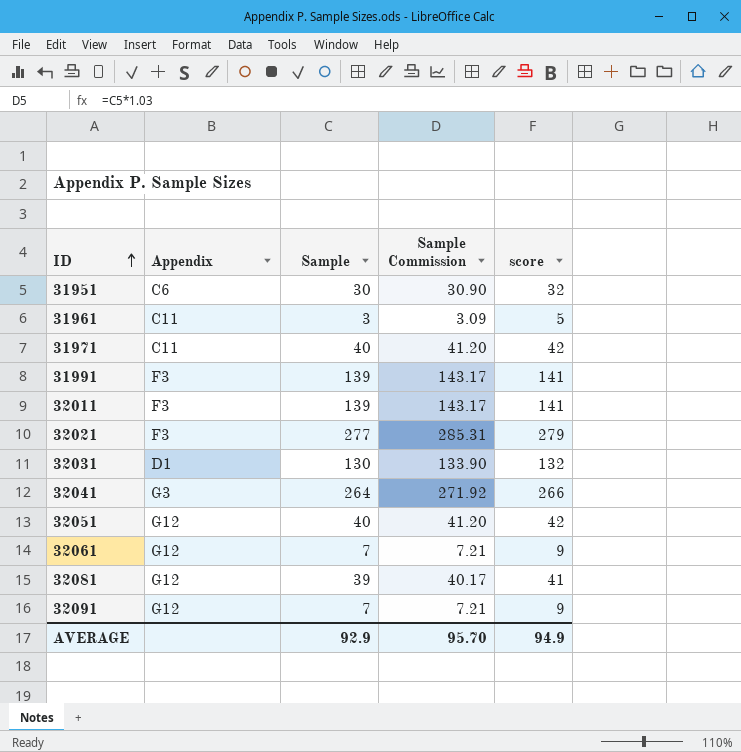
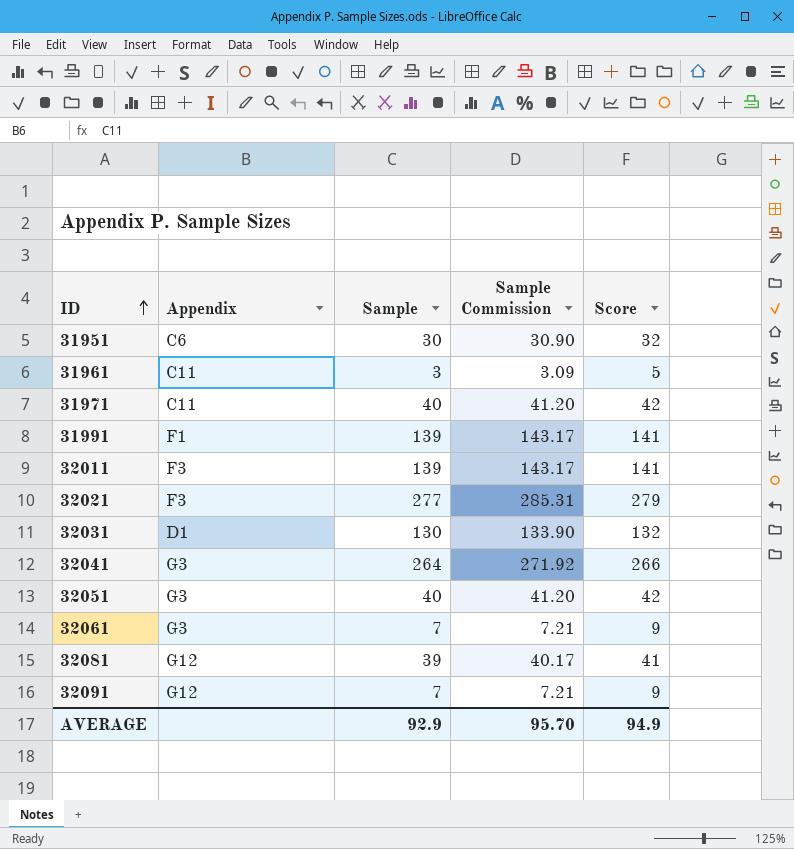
column name: score -> Score
31991 | Appendix: F3 -> F1
32051 | Appendix: G12 -> G3
32061 | Appendix: G12 -> G3

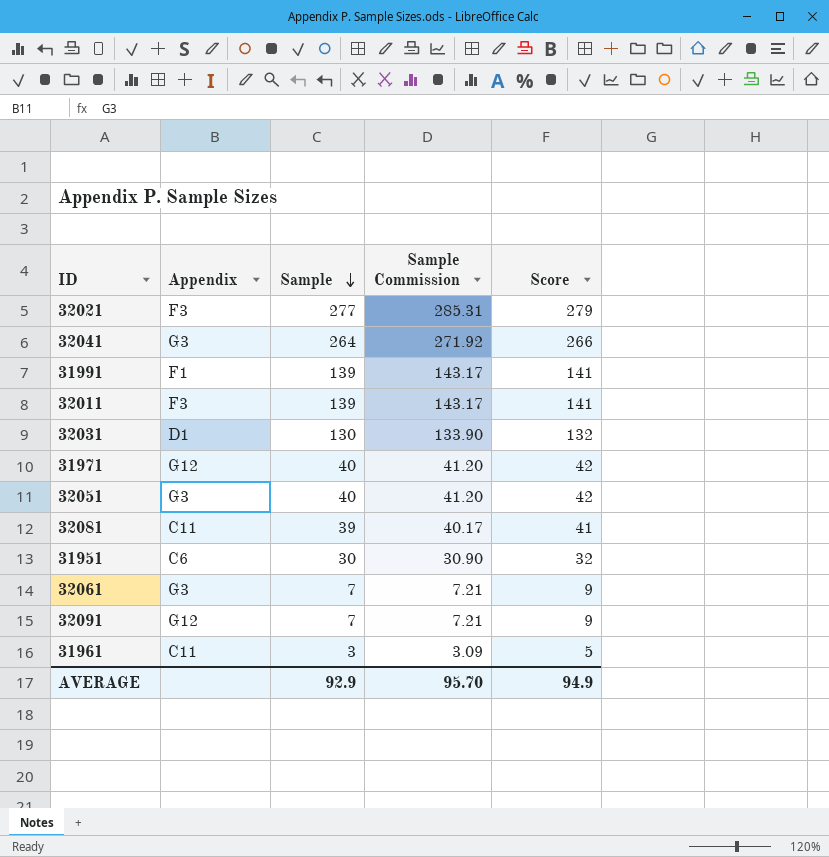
row order: ID ascending -> Sample descending
31971 | Appendix: C11 -> G12
32081 | Appendix: G12 -> C11

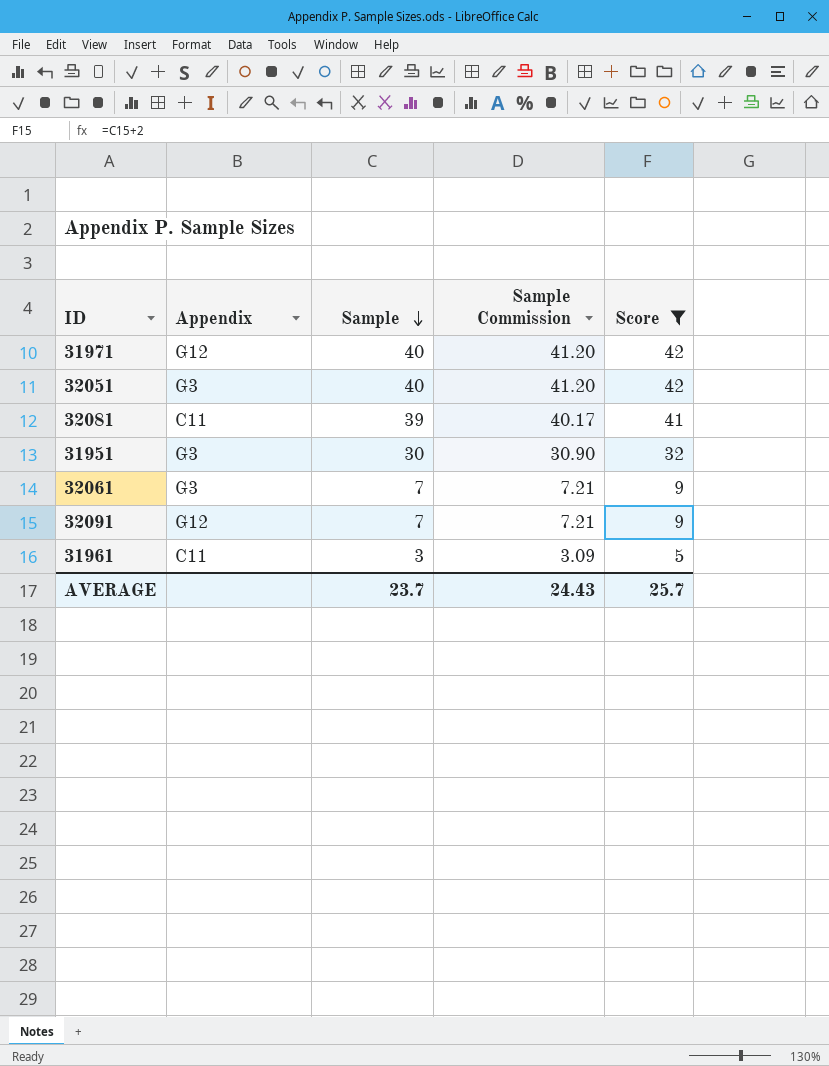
filter: none -> Score <= 42
31951 | Appendix: C6 -> G3
AVERAGE | Sample: 92.9 -> 23.7
AVERAGE | Sample Commission: 95.70 -> 24.43
AVERAGE | Score: 94.9 -> 25.7

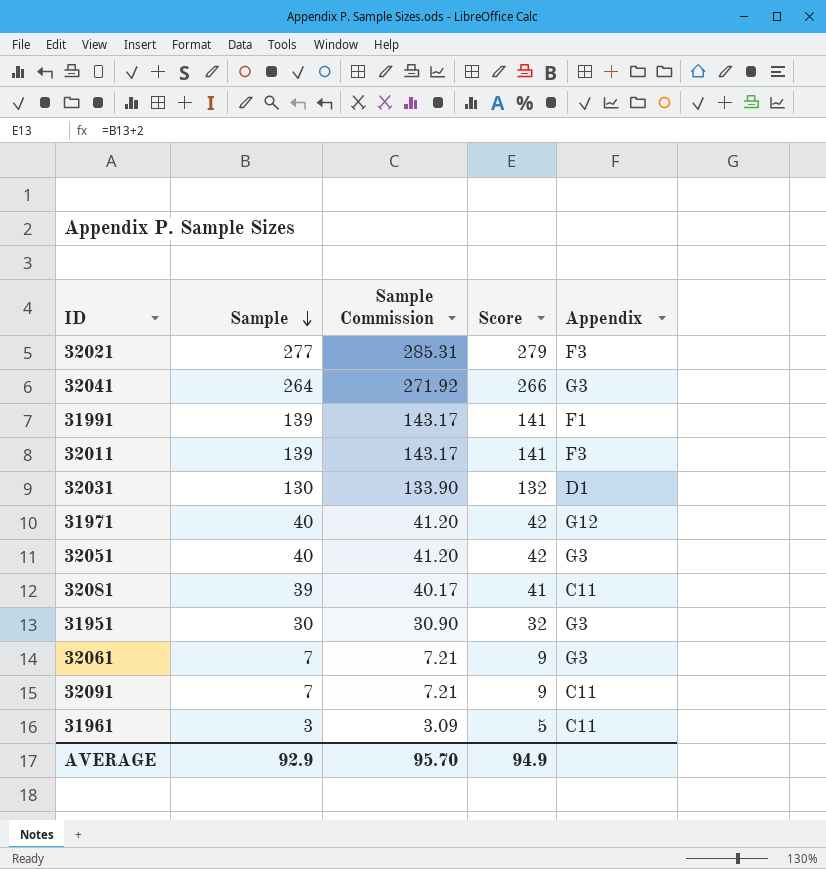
filter: Score <= 42 -> none
column Appendix | position: 2 -> 5
32091 | Appendix: G12 -> C11
AVERAGE | Sample: 23.7 -> 92.9
AVERAGE | Sample Commission: 24.43 -> 95.70
AVERAGE | Score: 25.7 -> 94.9

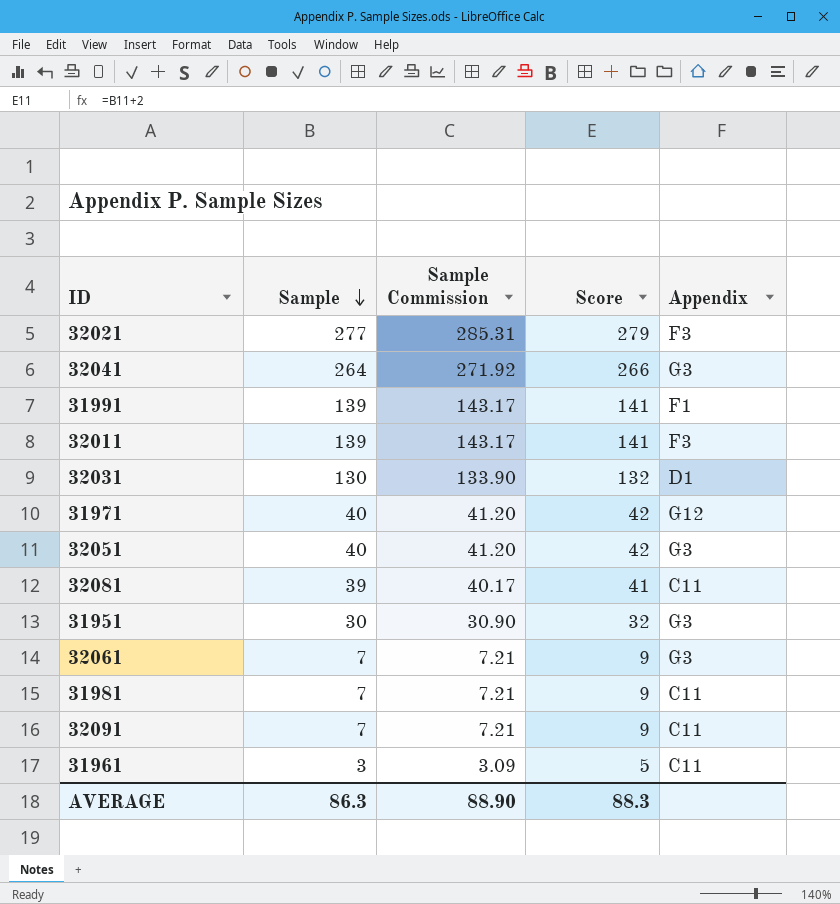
row 31981: none -> 7 | 7.21 | 9 | C11
AVERAGE | Sample: 92.9 -> 86.3
AVERAGE | Sample Commission: 95.70 -> 88.90
AVERAGE | Score: 94.9 -> 88.3

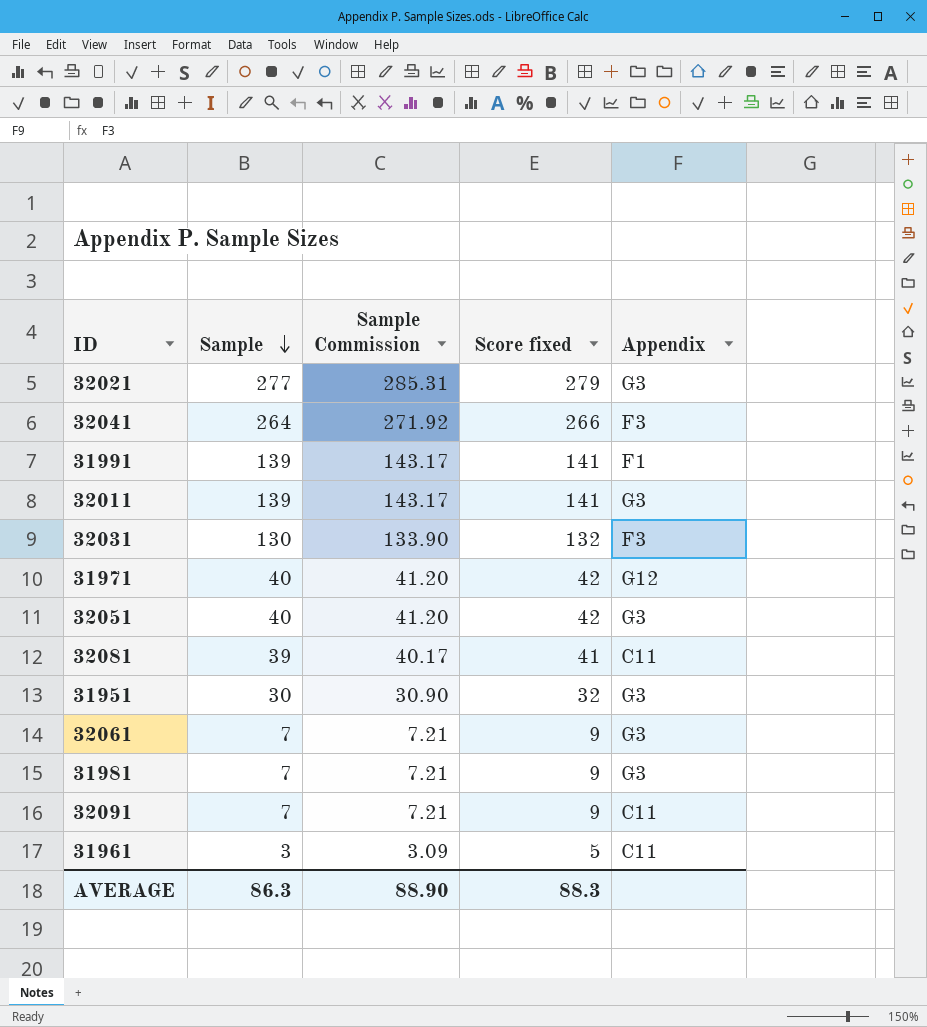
column name: Score -> Score fixed
32021 | Appendix: F3 -> G3
32041 | Appendix: G3 -> F3
32011 | Appendix: F3 -> G3
32031 | Appendix: D1 -> F3
31981 | Appendix: C11 -> G3

